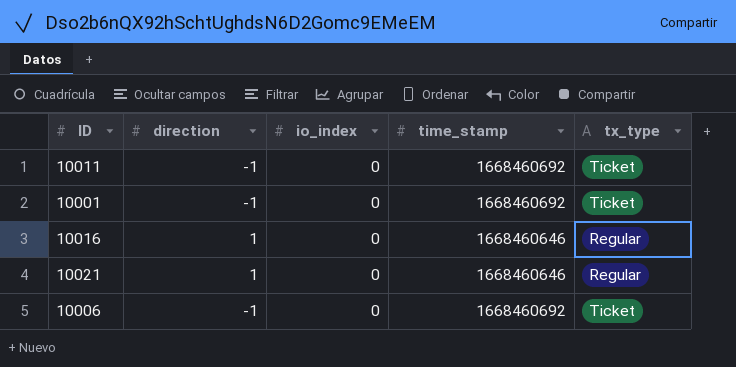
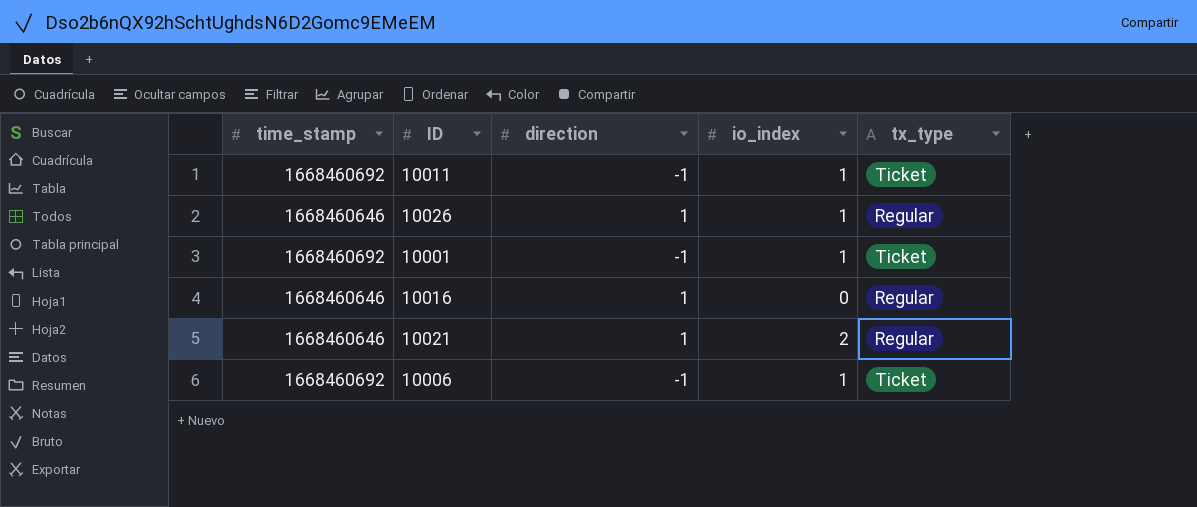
column time_stamp | position: 4 -> 1
10011 | io_index: 0 -> 1
row 10026: none -> 1668460646 | 1 | 1 | Regular
10001 | io_index: 0 -> 1
10021 | io_index: 0 -> 2
10006 | io_index: 0 -> 1

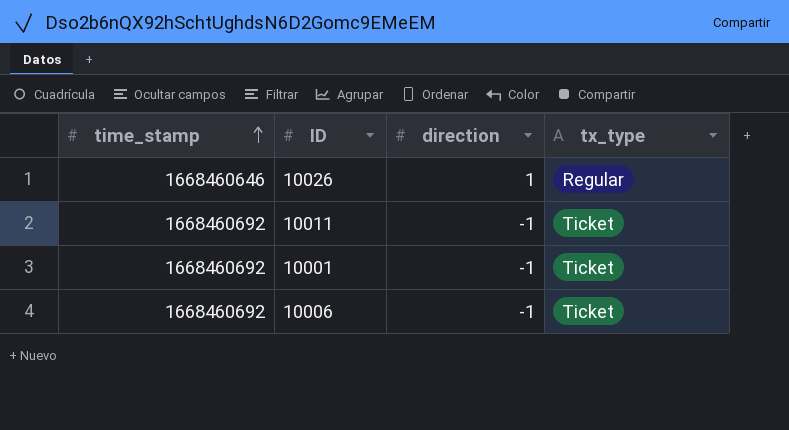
row order: none -> time_stamp ascending
column io_index | position: 4 -> none
row 10016: 1668460646 | 1 | 0 | Regular -> none
row 10021: 1668460646 | 1 | 2 | Regular -> none

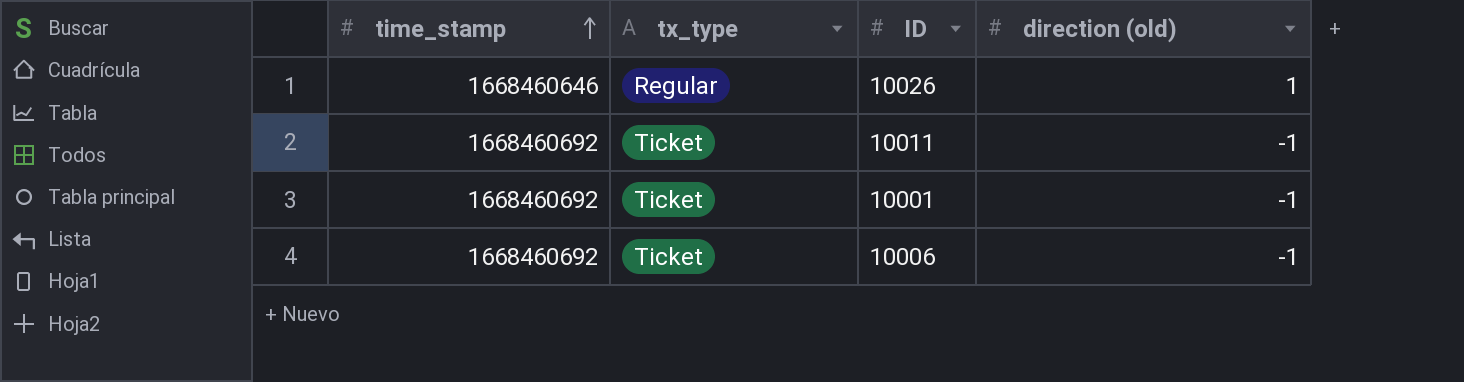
column tx_type | position: 4 -> 2
column name: direction -> direction (old)

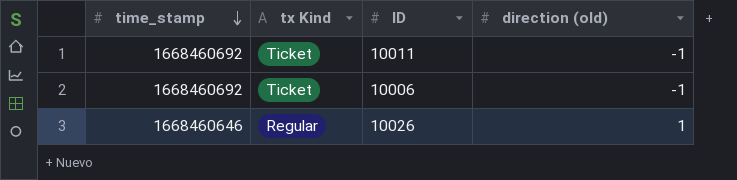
row order: time_stamp ascending -> time_stamp descending
column name: tx_type -> tx Kind
row 10001: 1668460692 | Ticket | -1 -> none

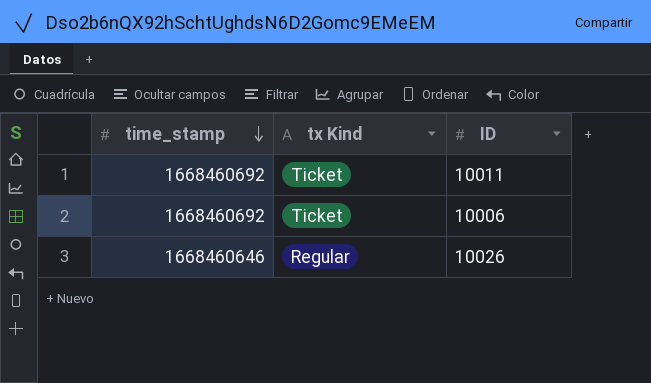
column direction (old) | position: 4 -> none

